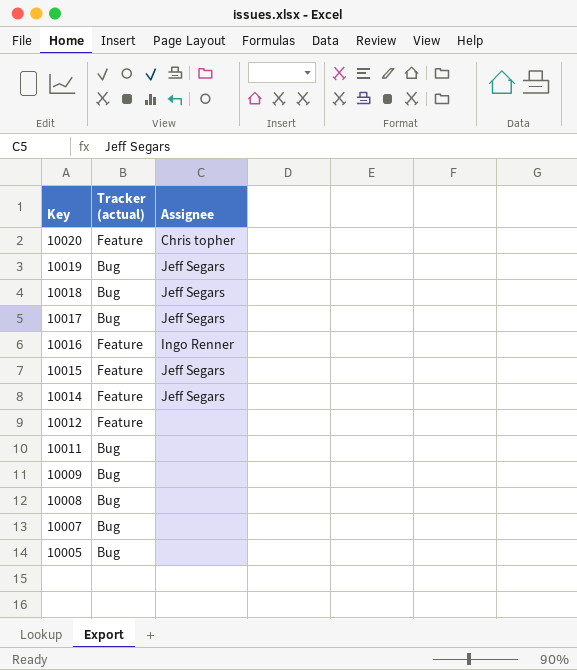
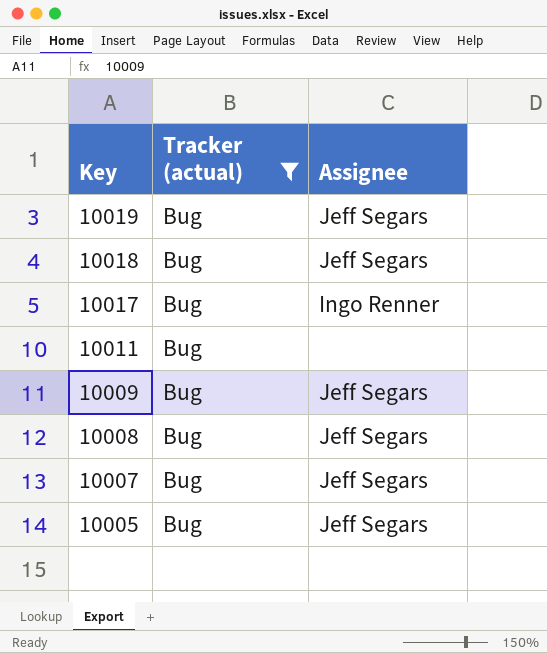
filter: none -> Tracker (actual) = Bug
10017 | Assignee: Jeff Segars -> Ingo Renner
10009 | Assignee: none -> Jeff Segars
10008 | Assignee: none -> Jeff Segars
10007 | Assignee: none -> Jeff Segars
10005 | Assignee: none -> Jeff Segars

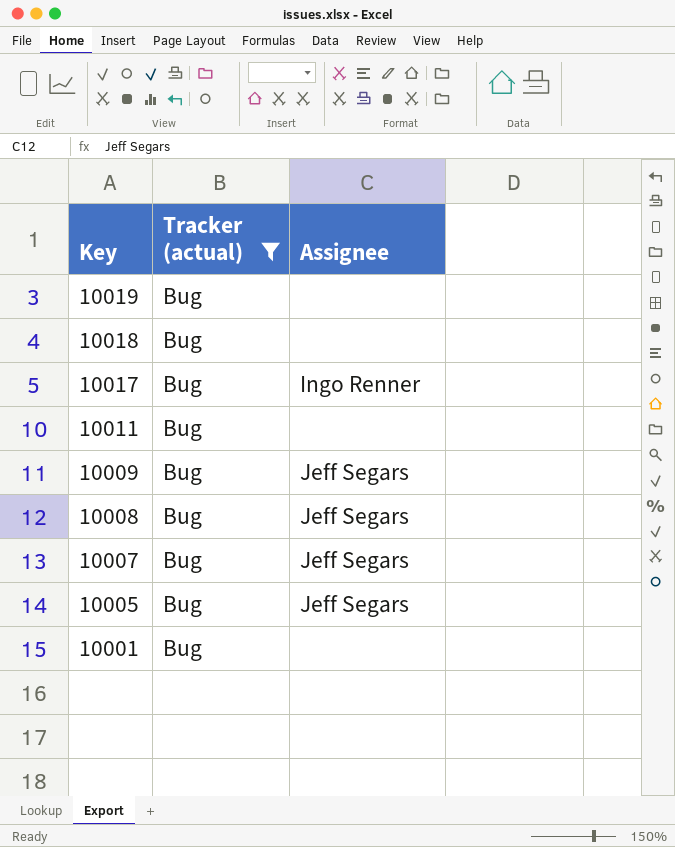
10019 | Assignee: Jeff Segars -> none
10018 | Assignee: Jeff Segars -> none
row 10001: none -> Bug | none

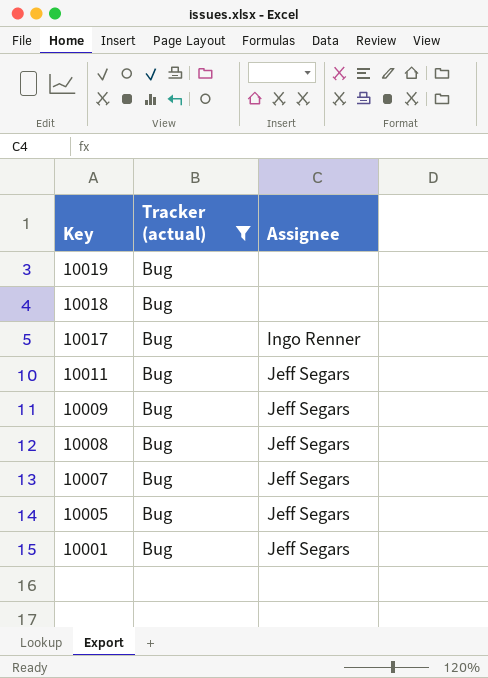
10011 | Assignee: none -> Jeff Segars
10001 | Assignee: none -> Jeff Segars

